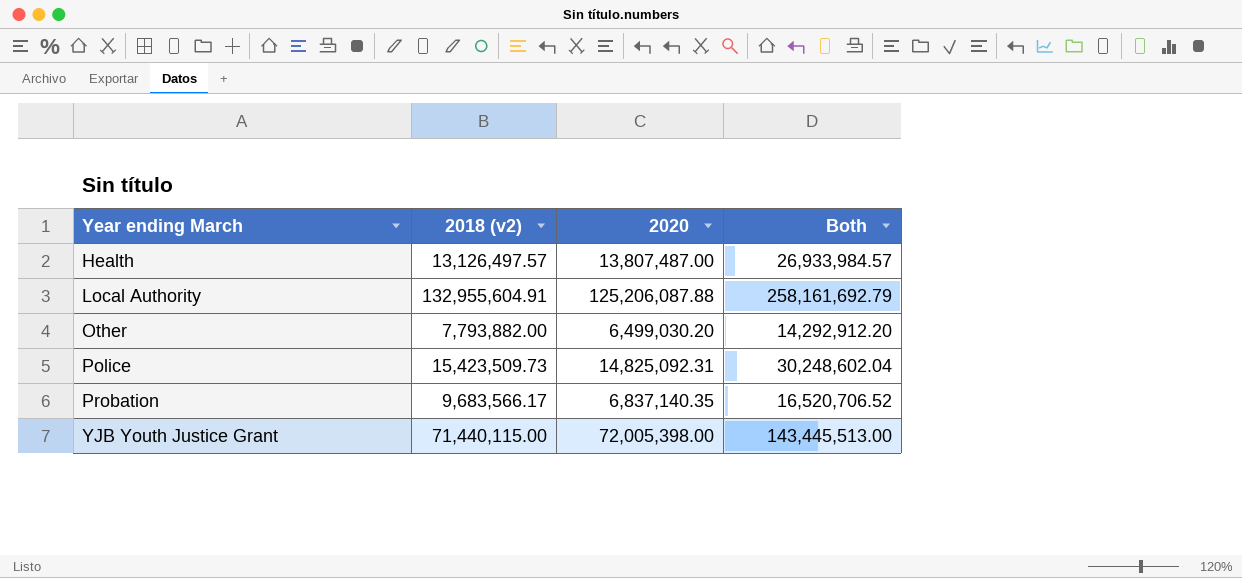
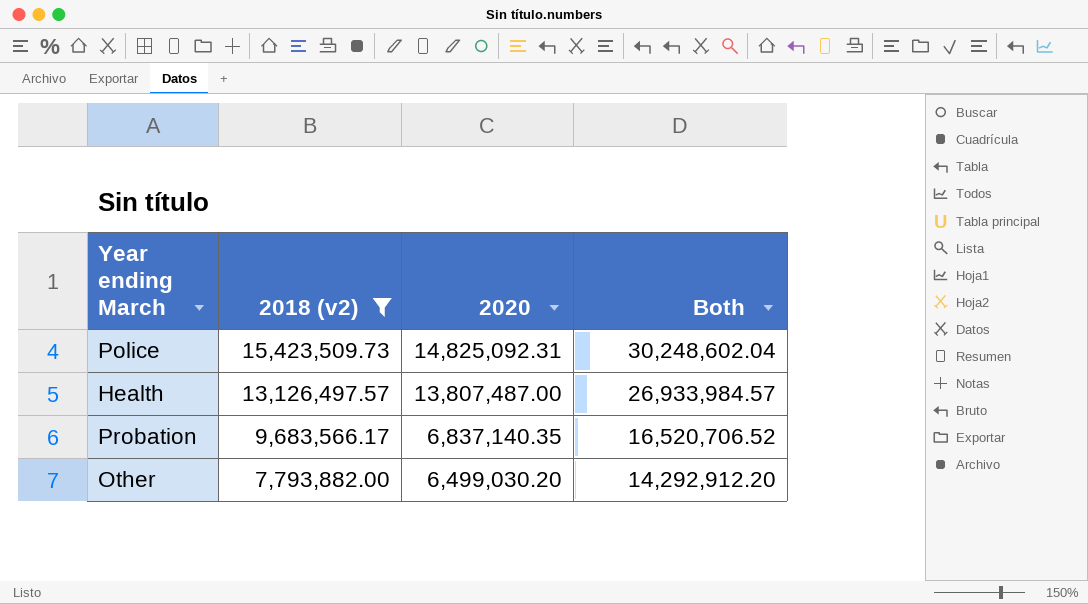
filter: none -> 2018 (v2) <= 15,423,509.73
row order: Year ending March ascending -> 2018 (v2) descending

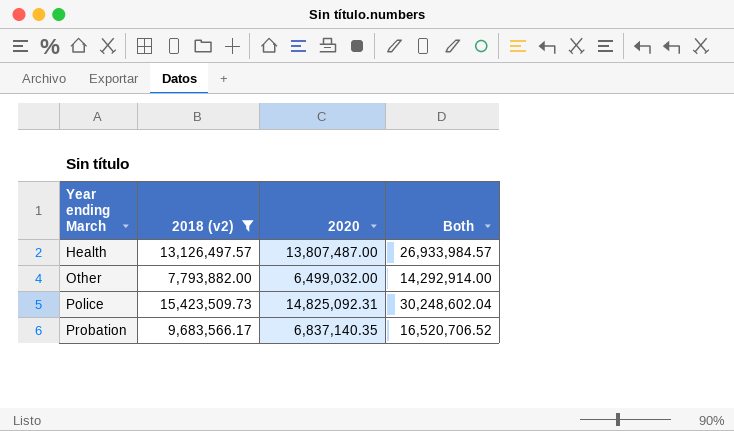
row order: 2018 (v2) descending -> Year ending March ascending
Other | 2020: 6,499,030.20 -> 6,499,032.00
Other | Both: 14,292,912.20 -> 14,292,914.00

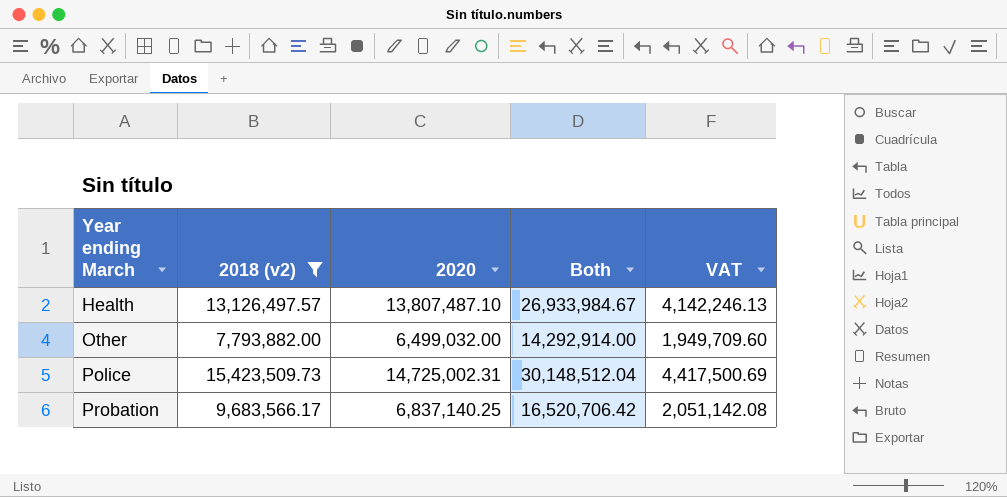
column VAT | formula: none -> [2020] * 0.3
Health | 2020: 13,807,487.00 -> 13,807,487.10
Health | Both: 26,933,984.57 -> 26,933,984.67
Police | 2020: 14,825,092.31 -> 14,725,002.31
Police | Both: 30,248,602.04 -> 30,148,512.04
Probation | 2020: 6,837,140.35 -> 6,837,140.25
Probation | Both: 16,520,706.52 -> 16,520,706.42

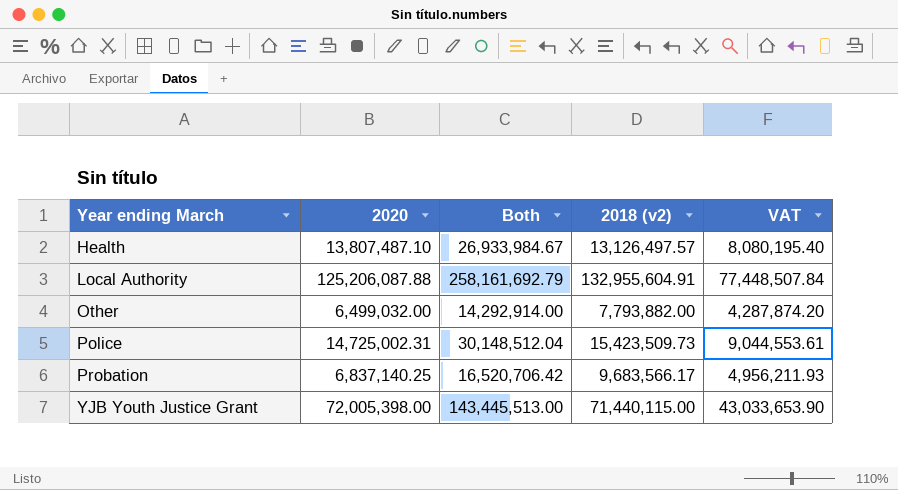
filter: 2018 (v2) <= 15,423,509.73 -> none
column 2018 (v2) | position: 2 -> 4
column VAT | formula: [2020] * 0.3 -> [Both] * 0.3

